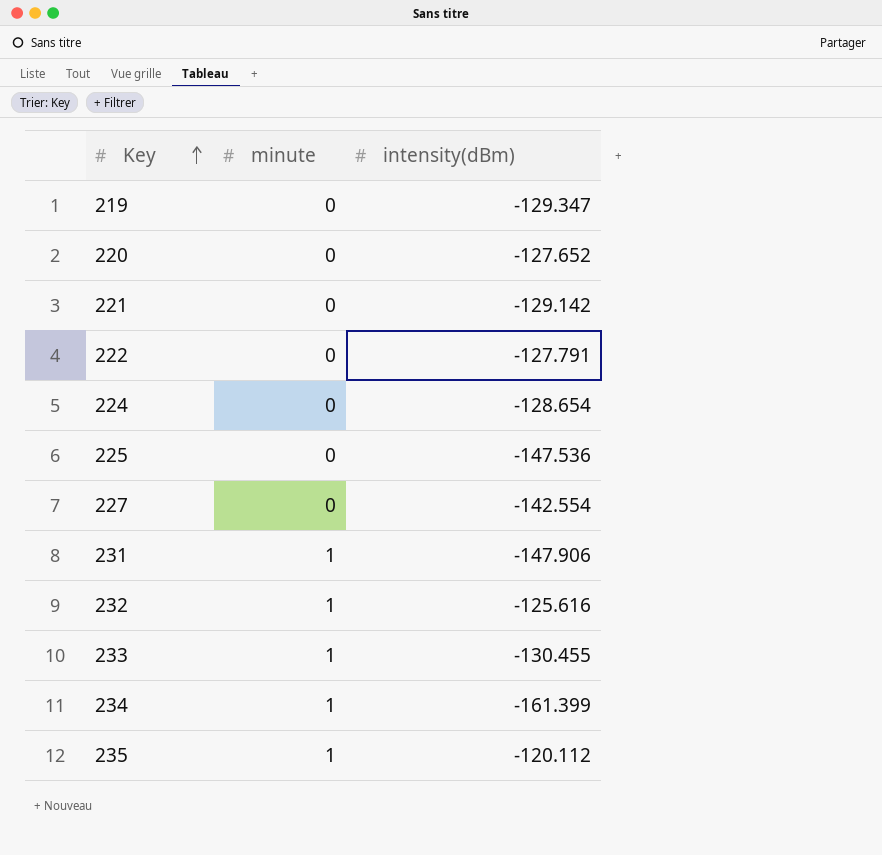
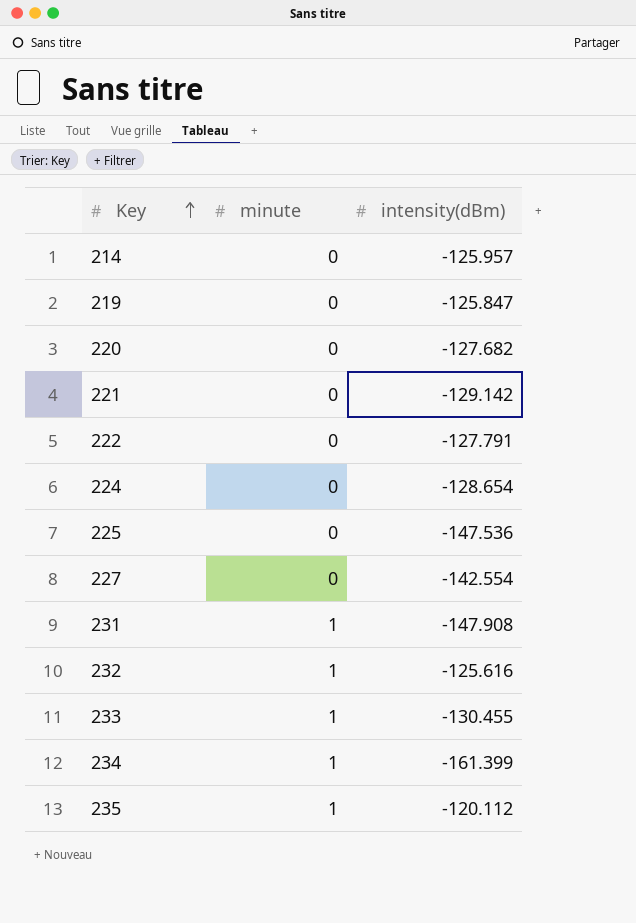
row 214: none -> 0 | -125.957
219 | intensity(dBm): -129.347 -> -125.847
220 | intensity(dBm): -127.652 -> -127.682
231 | intensity(dBm): -147.906 -> -147.908

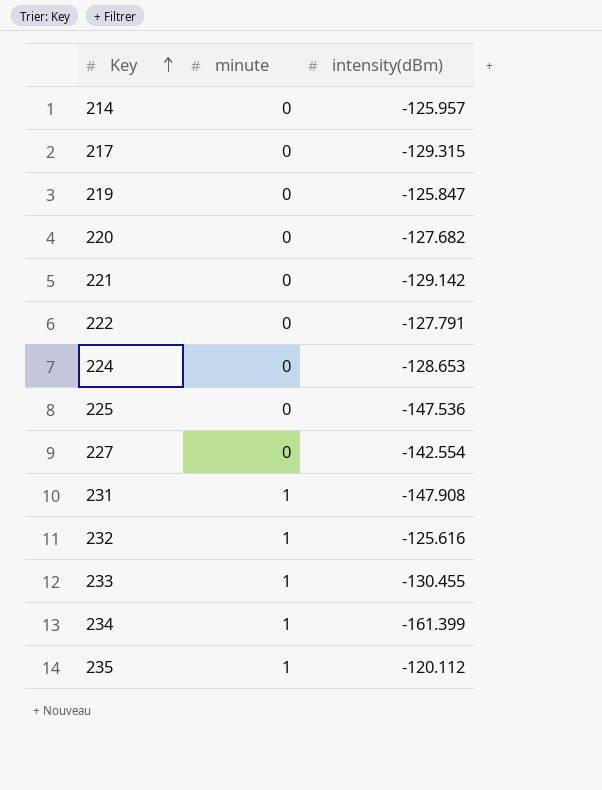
row 217: none -> 0 | -129.315
224 | intensity(dBm): -128.654 -> -128.653

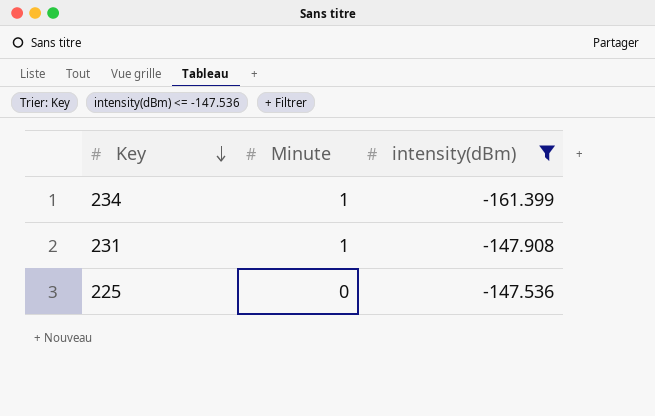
filter: none -> intensity(dBm) <= -147.536
row order: Key ascending -> Key descending
column name: minute -> Minute

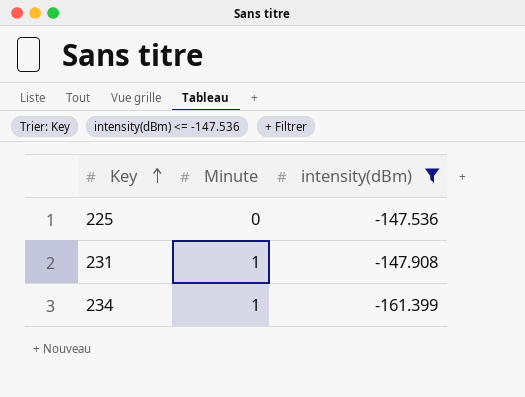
row order: Key descending -> Key ascending

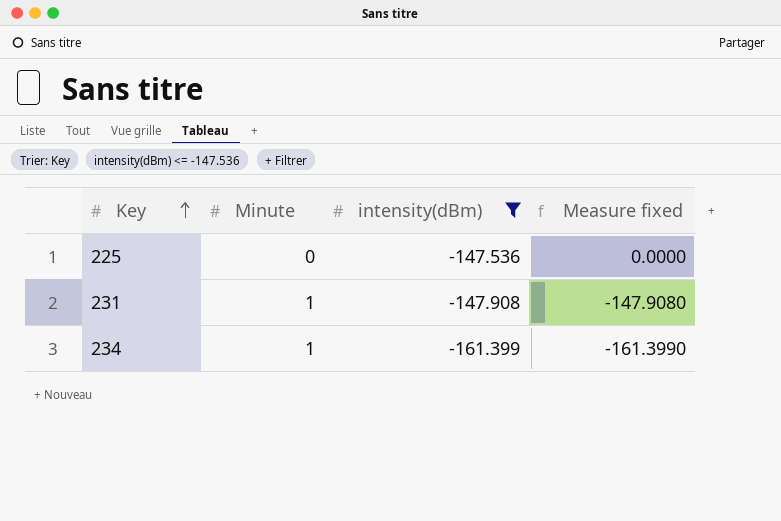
column Measure fixed | formula: none -> [Minute] * [intensity(dBm)]

